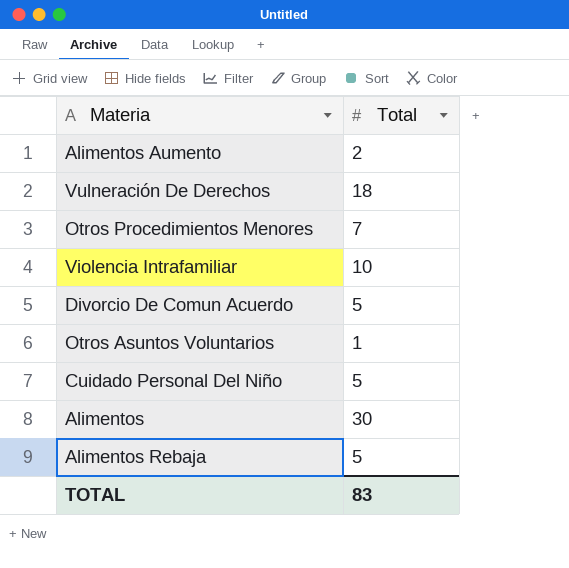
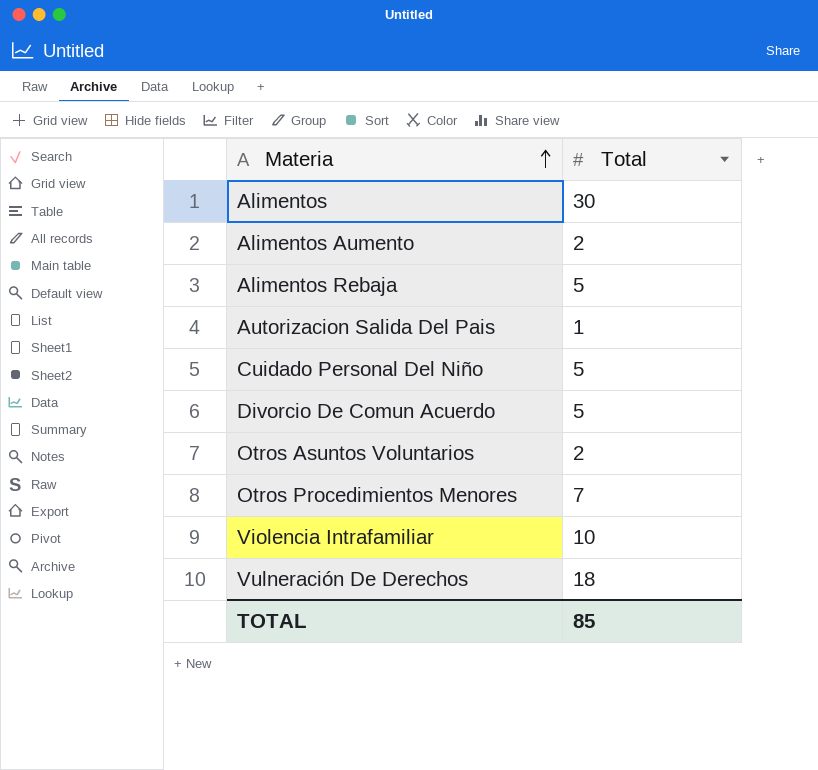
row order: none -> Materia ascending
row Autorizacion Salida Del Pais: none -> 1
Otros Asuntos Voluntarios | Total: 1 -> 2
TOTAL | Total: 83 -> 85

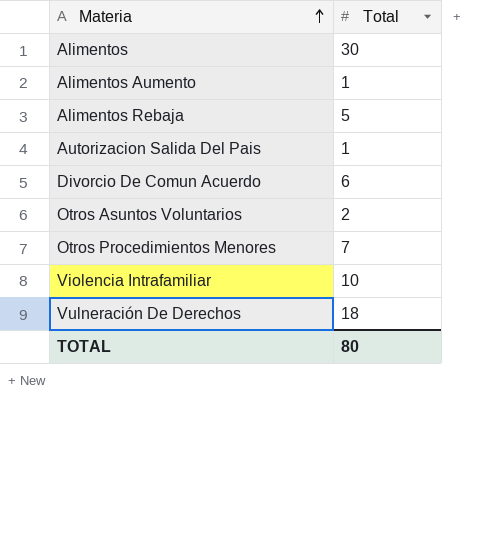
row Cuidado Personal Del Niño: 5 -> none
Alimentos Aumento | Total: 2 -> 1
Divorcio De Comun Acuerdo | Total: 5 -> 6
TOTAL | Total: 85 -> 80

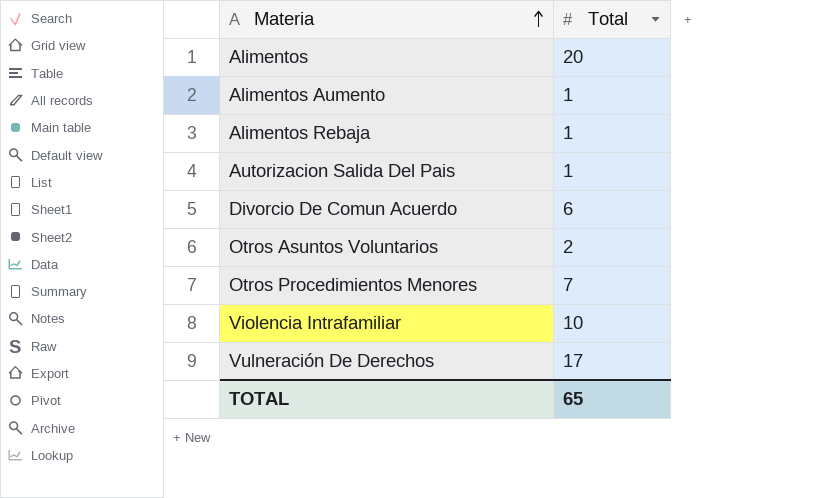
Alimentos | Total: 30 -> 20
Alimentos Rebaja | Total: 5 -> 1
Vulneración De Derechos | Total: 18 -> 17
TOTAL | Total: 80 -> 65

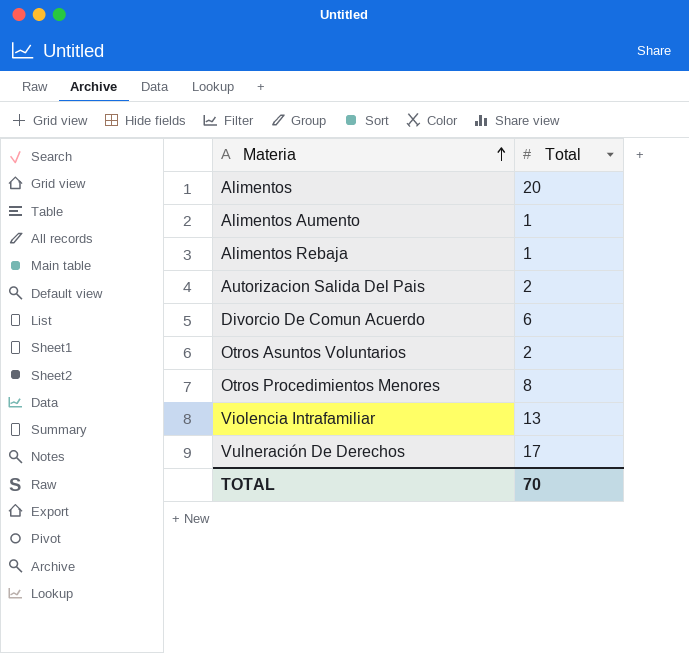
Autorizacion Salida Del Pais | Total: 1 -> 2
Otros Procedimientos Menores | Total: 7 -> 8
Violencia Intrafamiliar | Total: 10 -> 13
TOTAL | Total: 65 -> 70

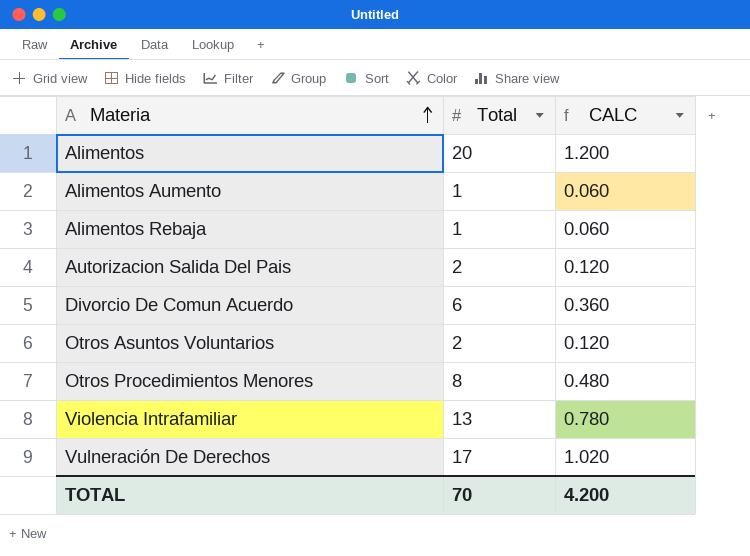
column CALC | formula: none -> [Total] * 0.06

